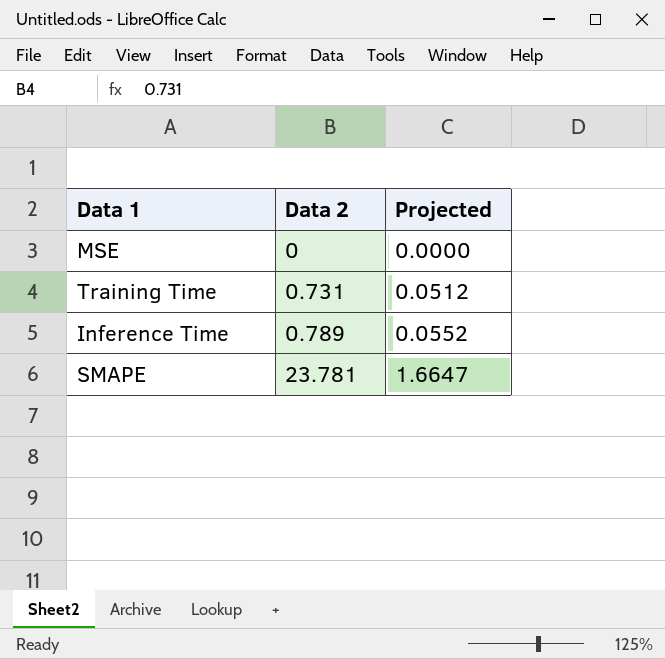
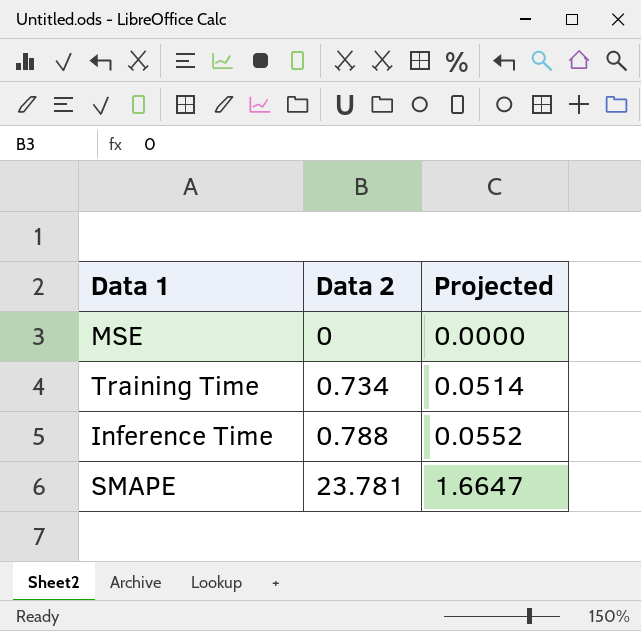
Training Time | Data 2: 0.731 -> 0.734
Training Time | Projected: 0.0512 -> 0.0514
Inference Time | Data 2: 0.789 -> 0.788

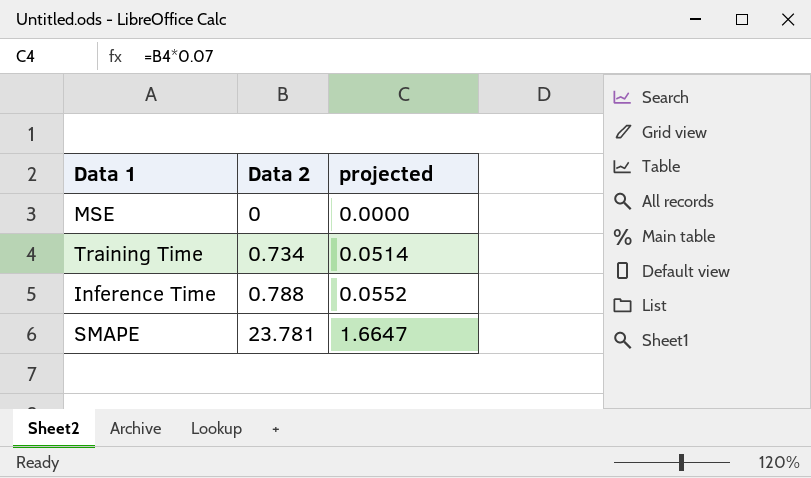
column name: Projected -> projected

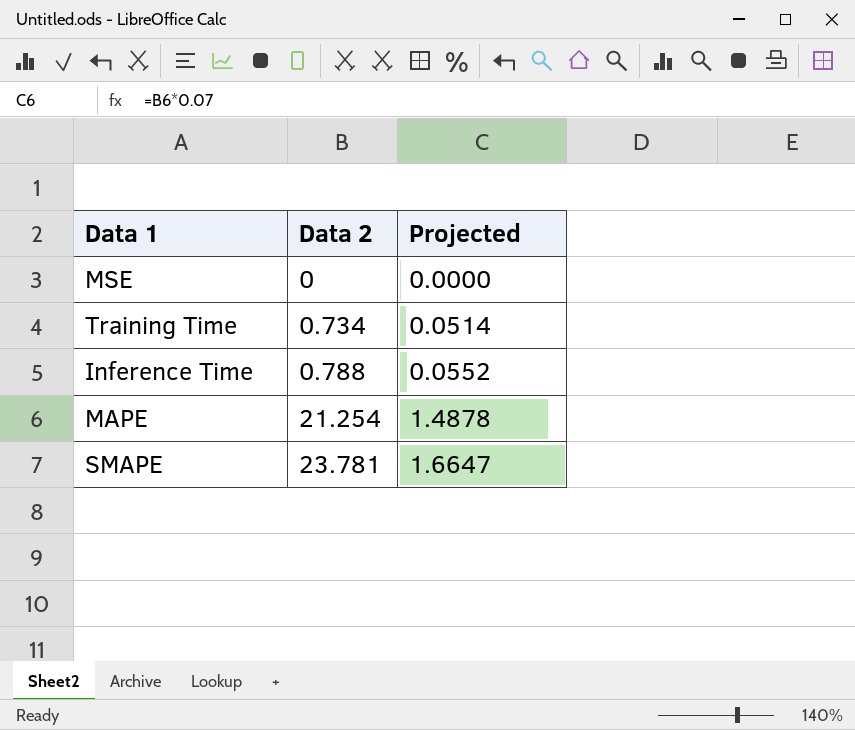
column name: projected -> Projected
row MAPE: none -> 21.254 | 1.4878

